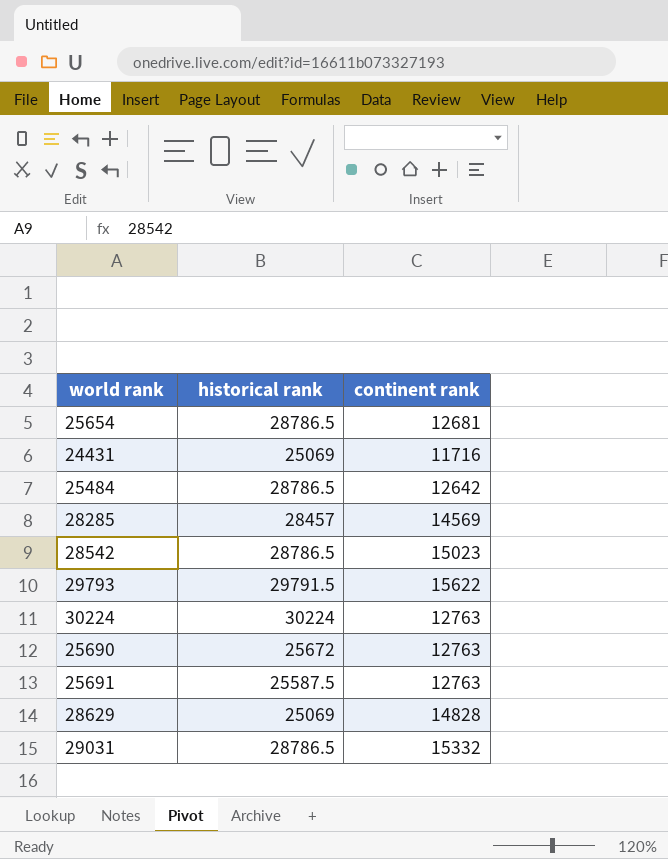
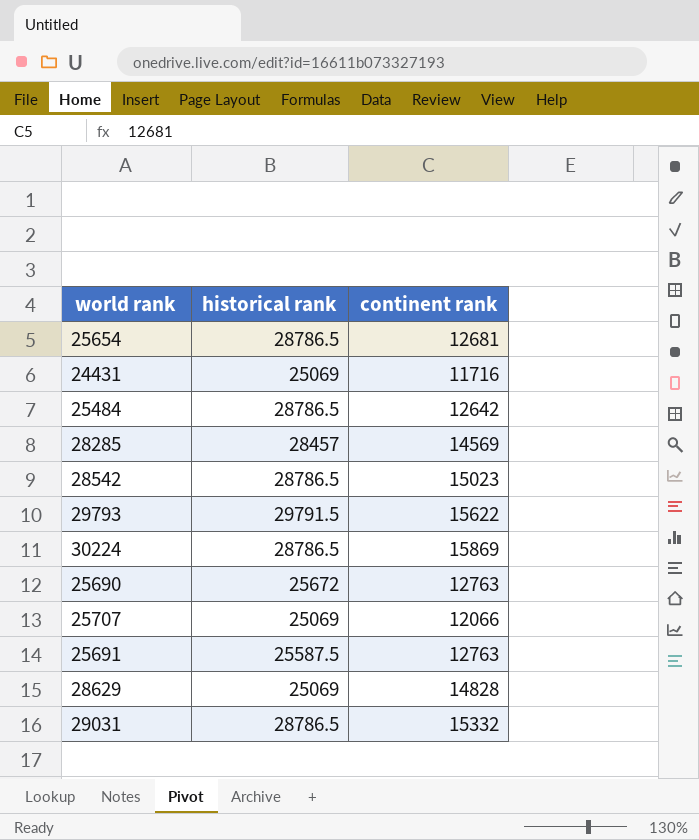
30224 | historical rank: 30224 -> 28786.5
30224 | continent rank: 12763 -> 15869
row 25707: none -> 25069 | 12066

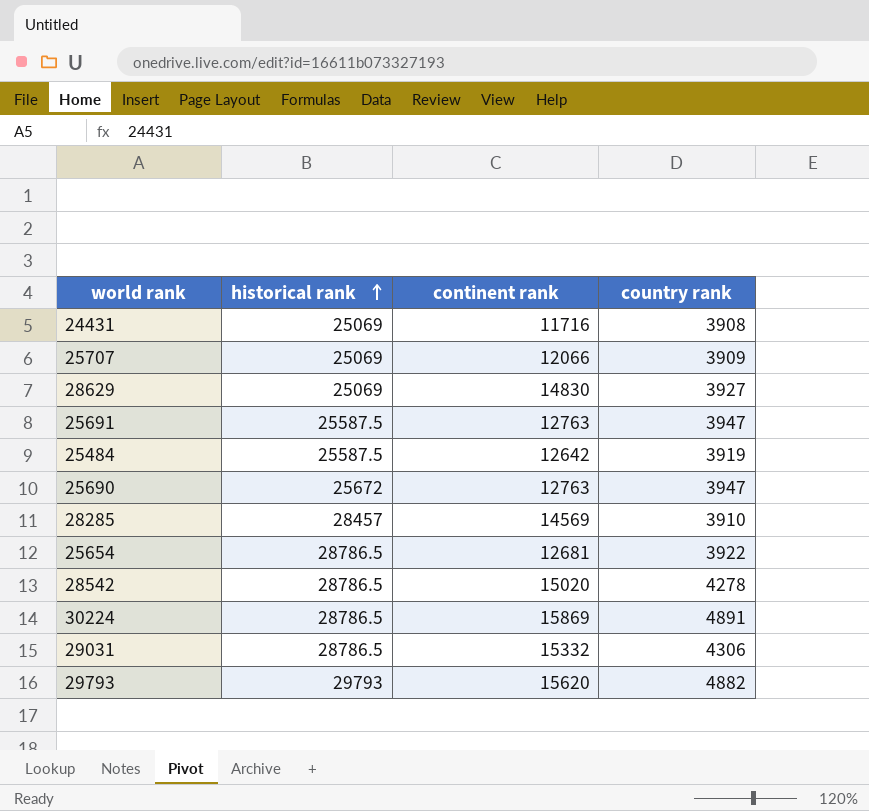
row order: none -> historical rank ascending
column country rank | position: none -> 4
28629 | continent rank: 14828 -> 14830
25484 | historical rank: 28786.5 -> 25587.5
28542 | continent rank: 15023 -> 15020
29793 | historical rank: 29791.5 -> 29793
29793 | continent rank: 15622 -> 15620

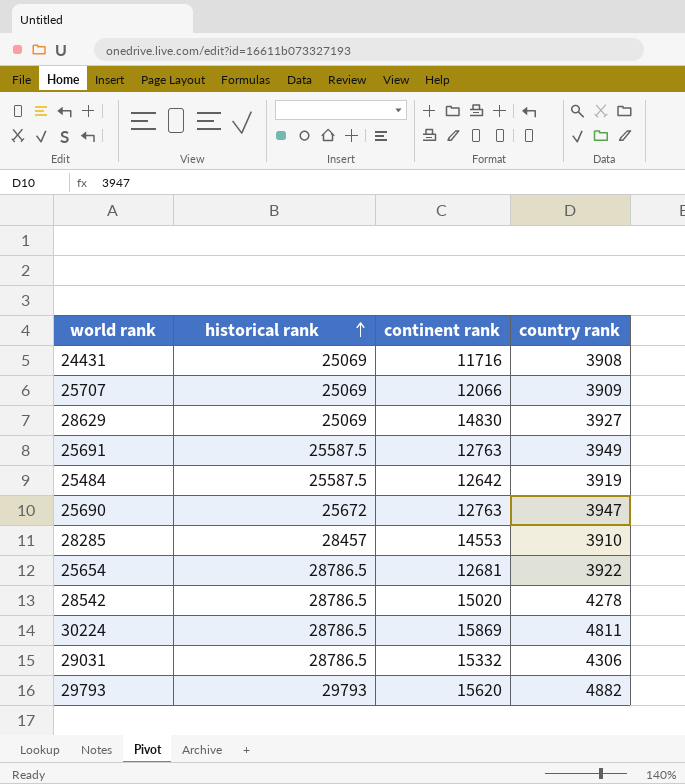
25691 | country rank: 3947 -> 3949
28285 | continent rank: 14569 -> 14553
30224 | country rank: 4891 -> 4811

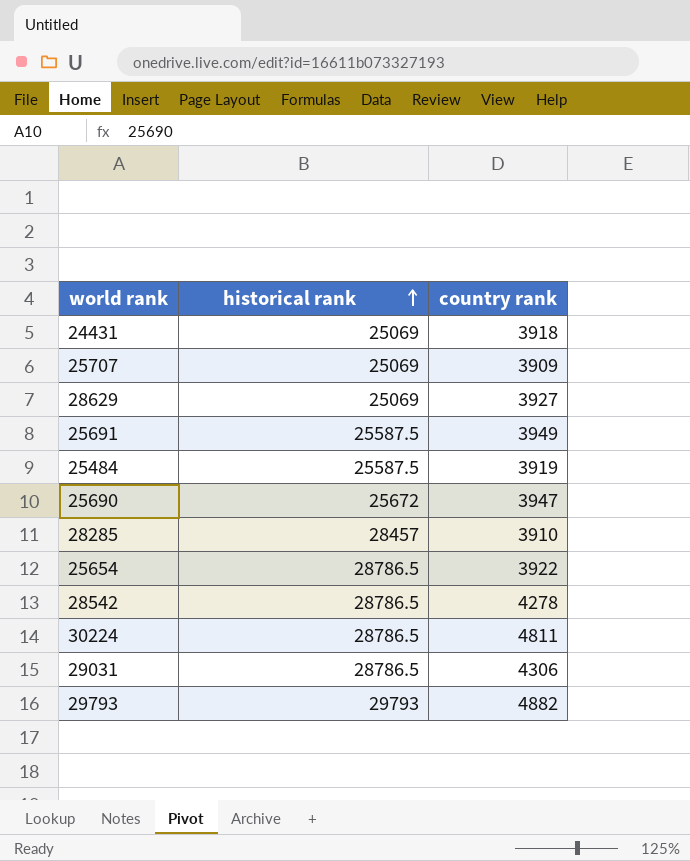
column continent rank | position: 3 -> none
24431 | country rank: 3908 -> 3918

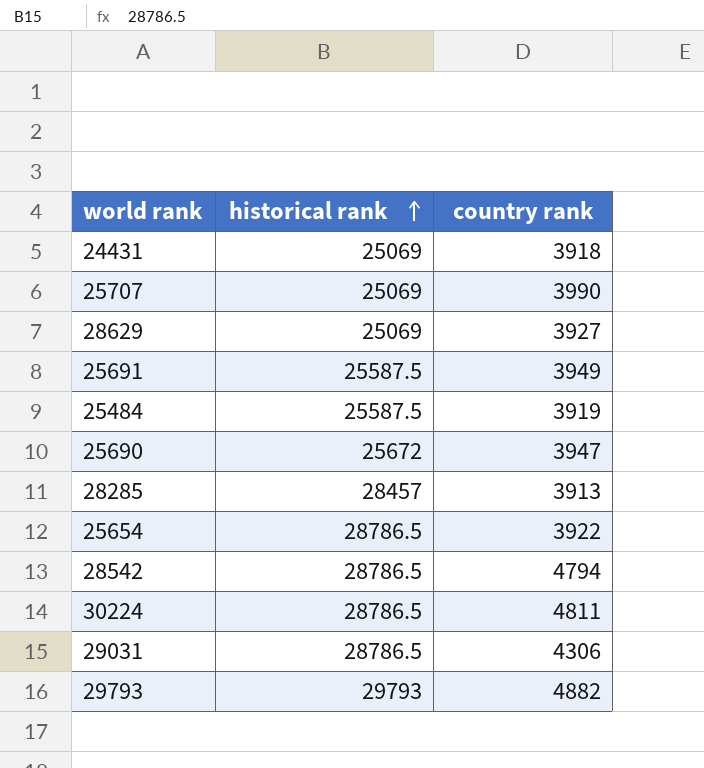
25707 | country rank: 3909 -> 3990
28285 | country rank: 3910 -> 3913
28542 | country rank: 4278 -> 4794

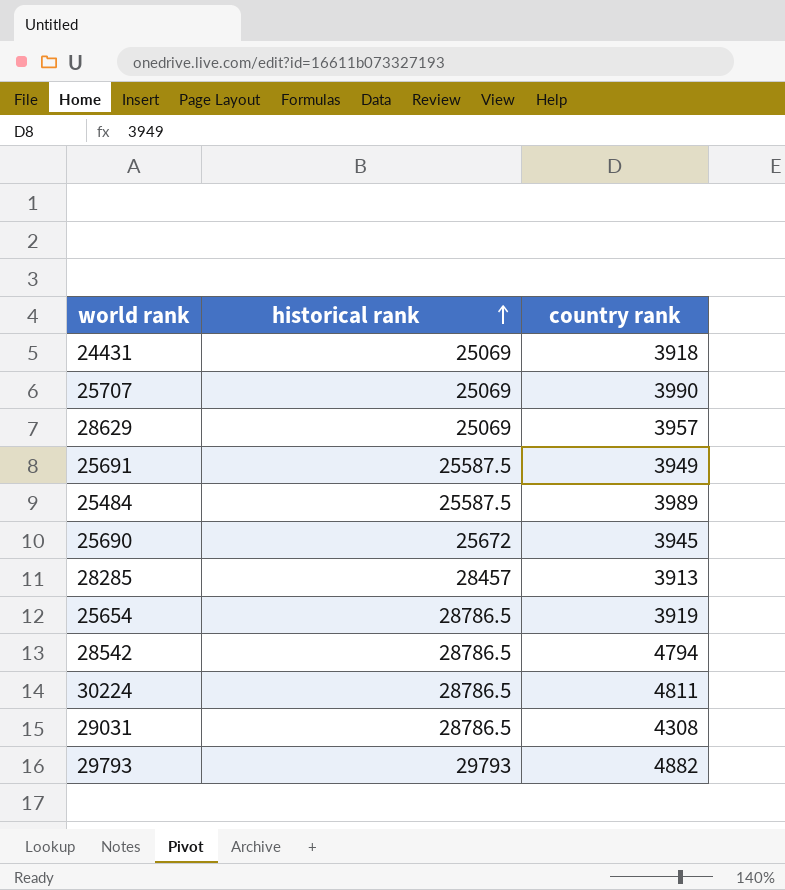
28629 | country rank: 3927 -> 3957
25484 | country rank: 3919 -> 3989
25690 | country rank: 3947 -> 3945
25654 | country rank: 3922 -> 3919
29031 | country rank: 4306 -> 4308

